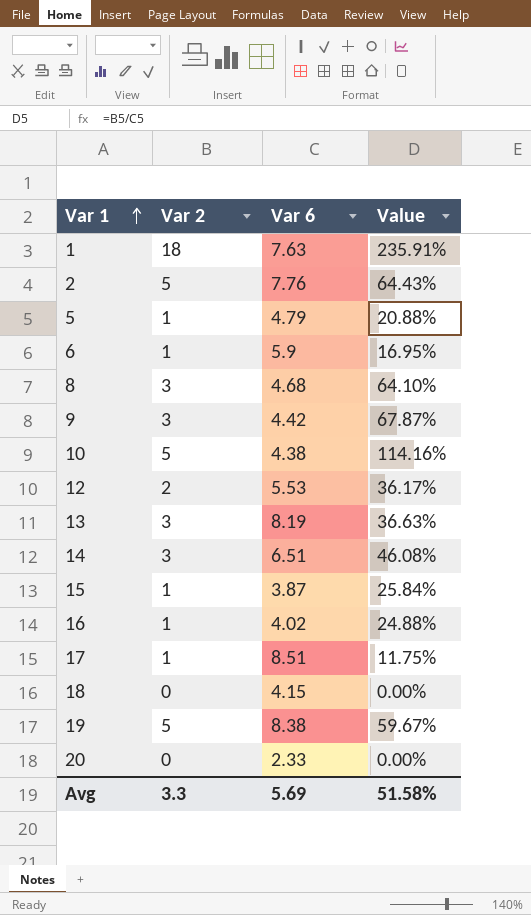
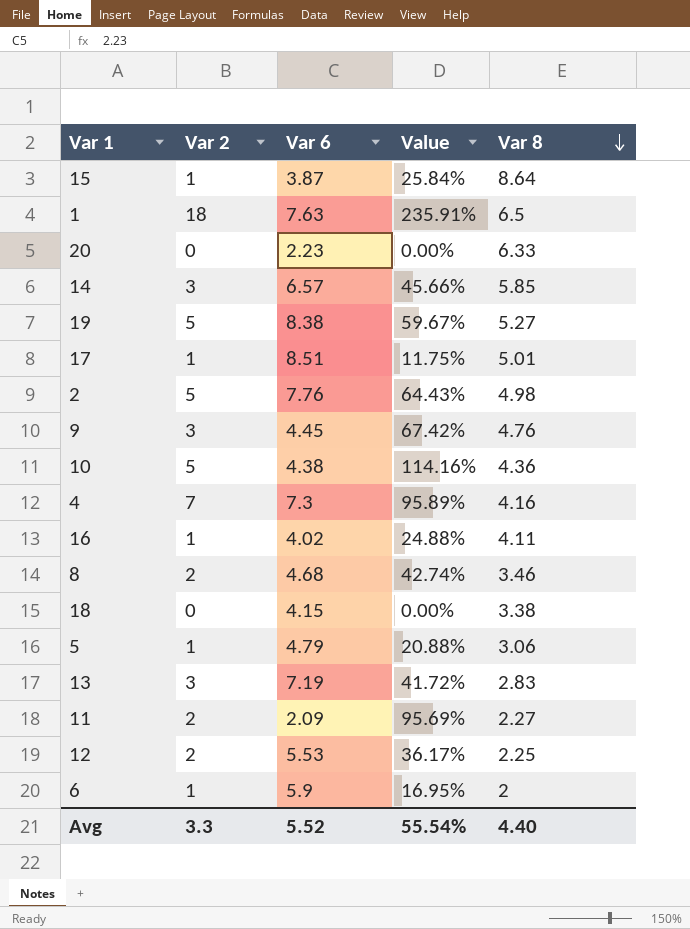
row order: Var 1 ascending -> Var 8 descending
column Var 8 | position: none -> 5
20 | Var 6: 2.33 -> 2.23
14 | Var 6: 6.51 -> 6.57
14 | Value: 46.08% -> 45.66%
9 | Var 6: 4.42 -> 4.45
9 | Value: 67.87% -> 67.42%
row 4: none -> 7 | 7.3 | 95.89% | 4.16
8 | Var 2: 3 -> 2
8 | Value: 64.10% -> 42.74%
13 | Var 6: 8.19 -> 7.19
13 | Value: 36.63% -> 41.72%
row 11: none -> 2 | 2.09 | 95.69% | 2.27
Avg | Var 6: 5.69 -> 5.52
Avg | Value: 51.58% -> 55.54%

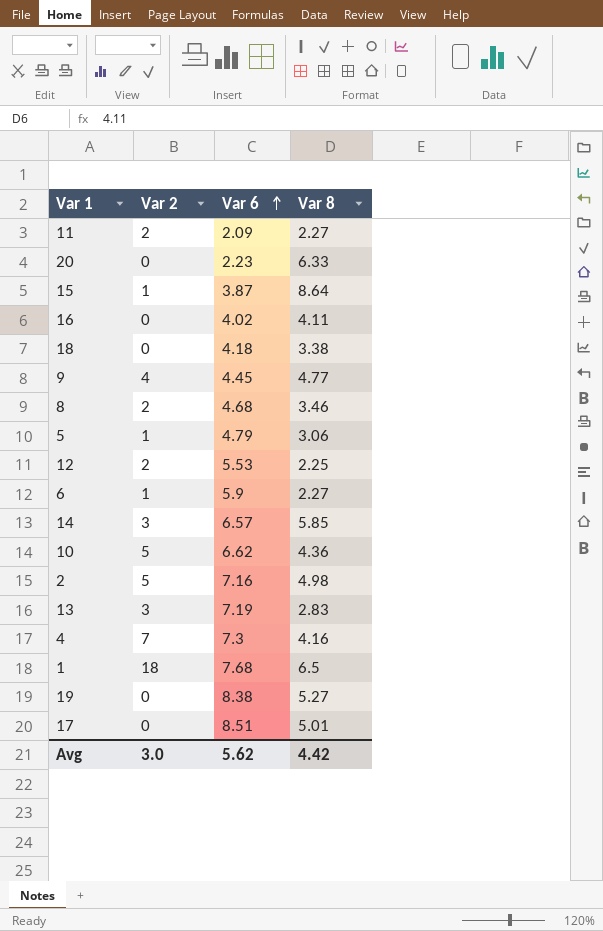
row order: Var 8 descending -> Var 6 ascending
column Value | formula: [Var 2] / [Var 6] -> none
16 | Var 2: 1 -> 0
18 | Var 6: 4.15 -> 4.18
9 | Var 2: 3 -> 4
9 | Var 8: 4.76 -> 4.77
6 | Var 8: 2 -> 2.27
10 | Var 6: 4.38 -> 6.62
2 | Var 6: 7.76 -> 7.16
1 | Var 6: 7.63 -> 7.68
19 | Var 2: 5 -> 0
17 | Var 2: 1 -> 0
Avg | Var 2: 3.3 -> 3.0
Avg | Var 6: 5.52 -> 5.62
Avg | Var 8: 4.40 -> 4.42

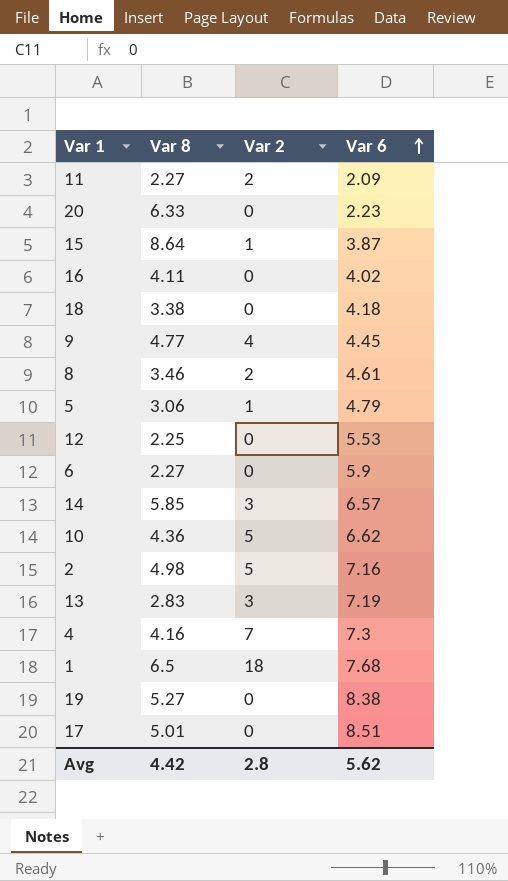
column Var 8 | position: 4 -> 2
8 | Var 6: 4.68 -> 4.61
12 | Var 2: 2 -> 0
6 | Var 2: 1 -> 0
Avg | Var 2: 3.0 -> 2.8

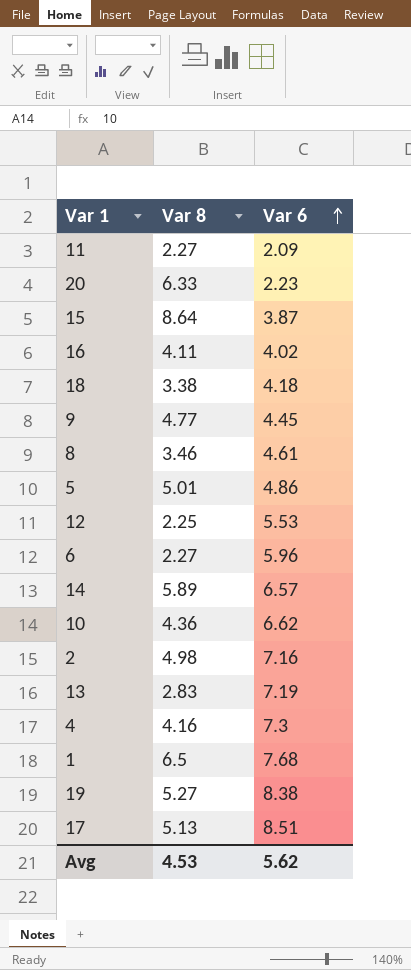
column Var 2 | position: 3 -> none
5 | Var 8: 3.06 -> 5.01
5 | Var 6: 4.79 -> 4.86
6 | Var 6: 5.9 -> 5.96
14 | Var 8: 5.85 -> 5.89
17 | Var 8: 5.01 -> 5.13
Avg | Var 8: 4.42 -> 4.53

